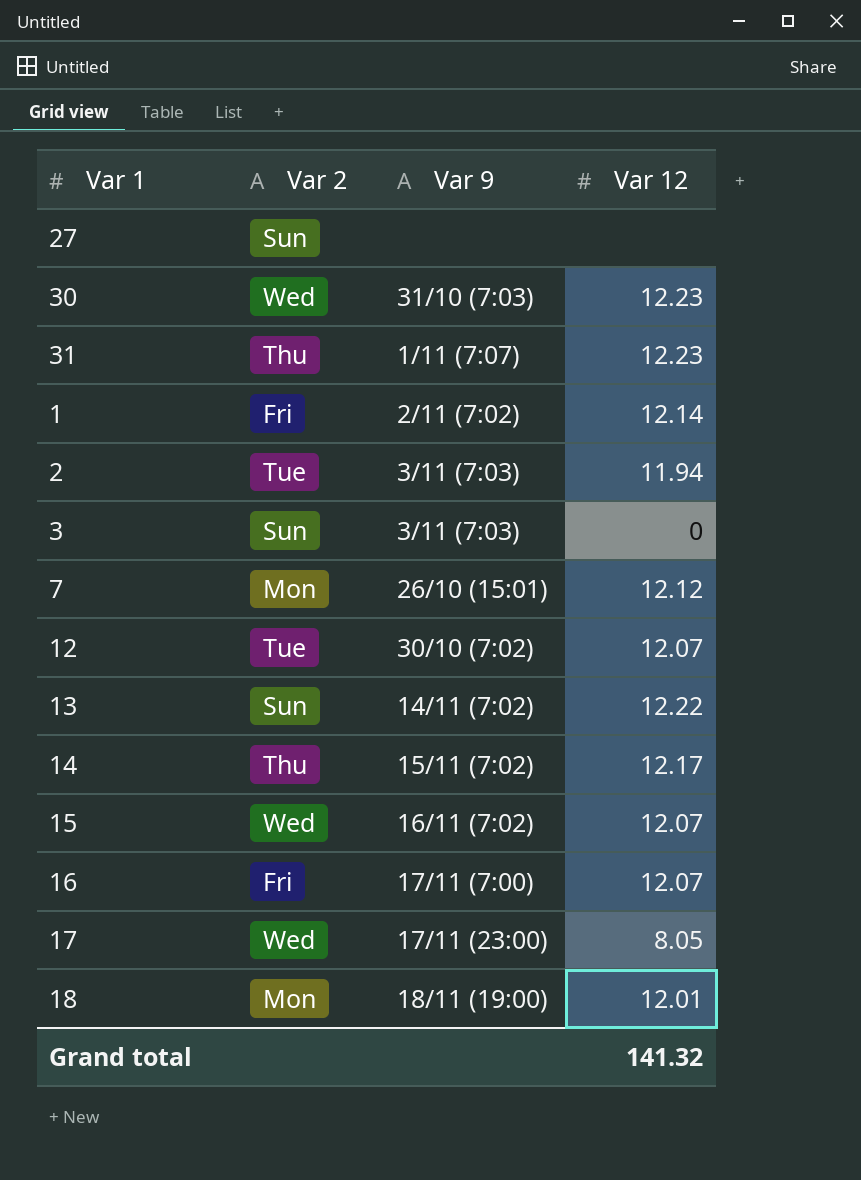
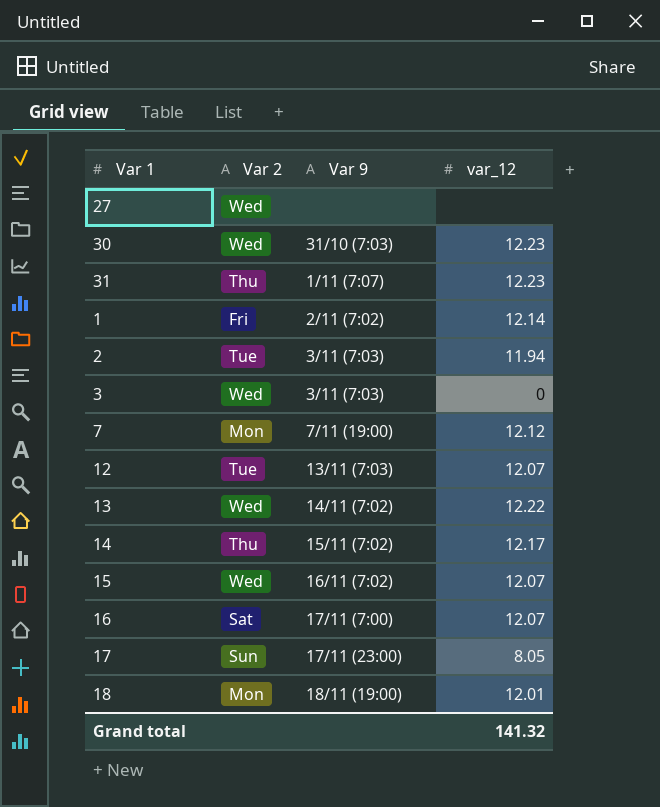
column name: Var 12 -> var_12
27 | Var 2: Sun -> Wed
3 | Var 2: Sun -> Wed
7 | Var 9: 26/10 (15:01) -> 7/11 (19:00)
12 | Var 9: 30/10 (7:02) -> 13/11 (7:03)
13 | Var 2: Sun -> Wed
16 | Var 2: Fri -> Sat
17 | Var 2: Wed -> Sun

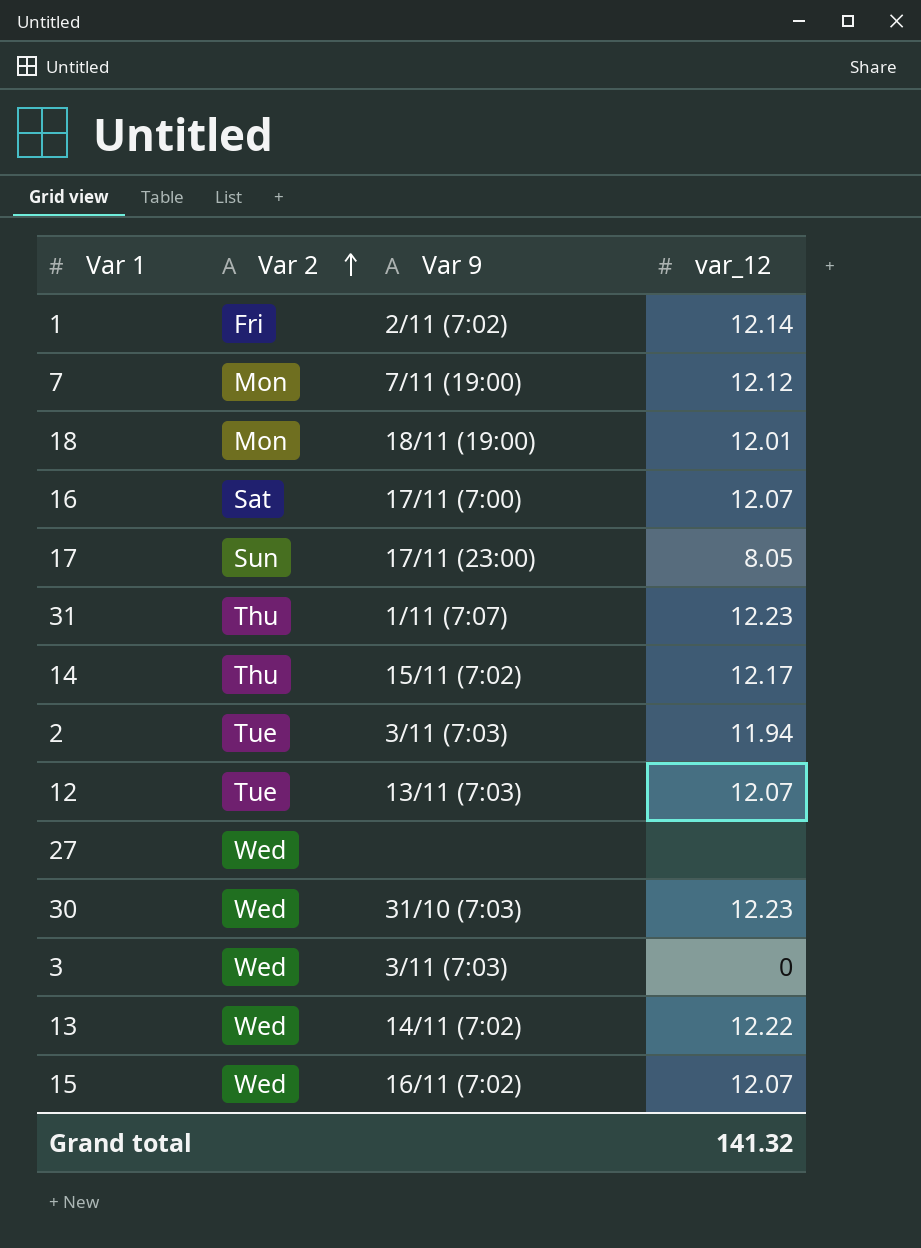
row order: none -> Var 2 ascending

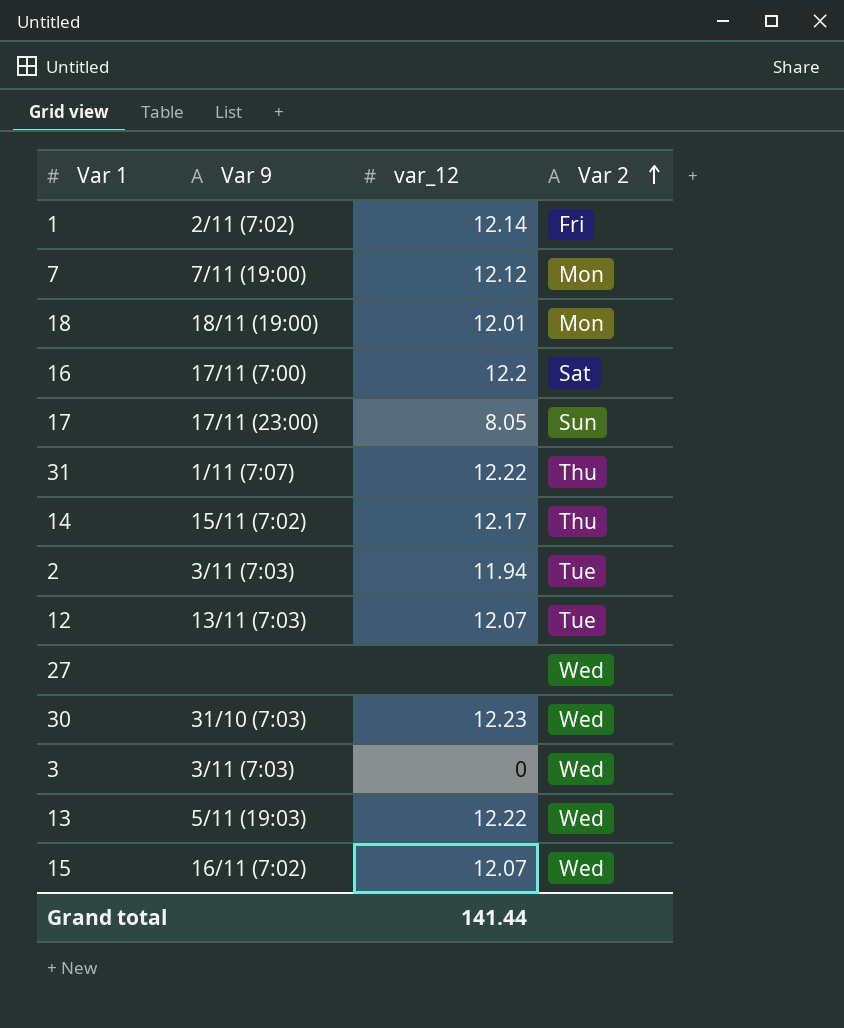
column Var 2 | position: 2 -> 4
16 | var_12: 12.07 -> 12.2
31 | var_12: 12.23 -> 12.22
13 | Var 9: 14/11 (7:02) -> 5/11 (19:03)
Grand total | var_12: 141.32 -> 141.44

